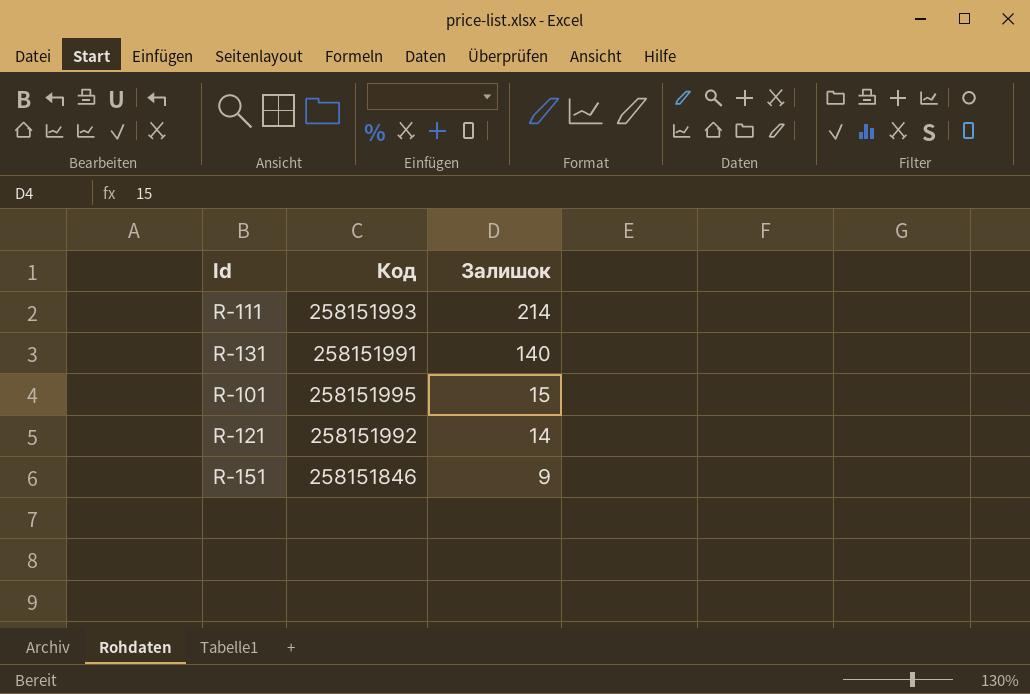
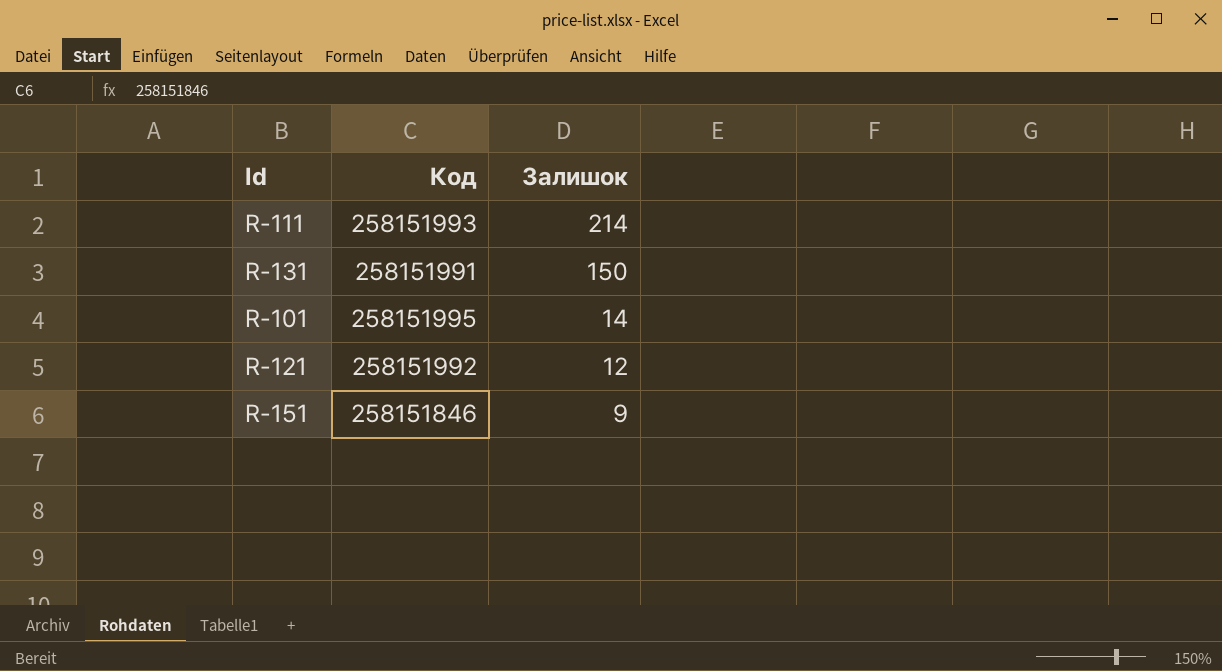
R-131 | Залишок: 140 -> 150
R-101 | Залишок: 15 -> 14
R-121 | Залишок: 14 -> 12

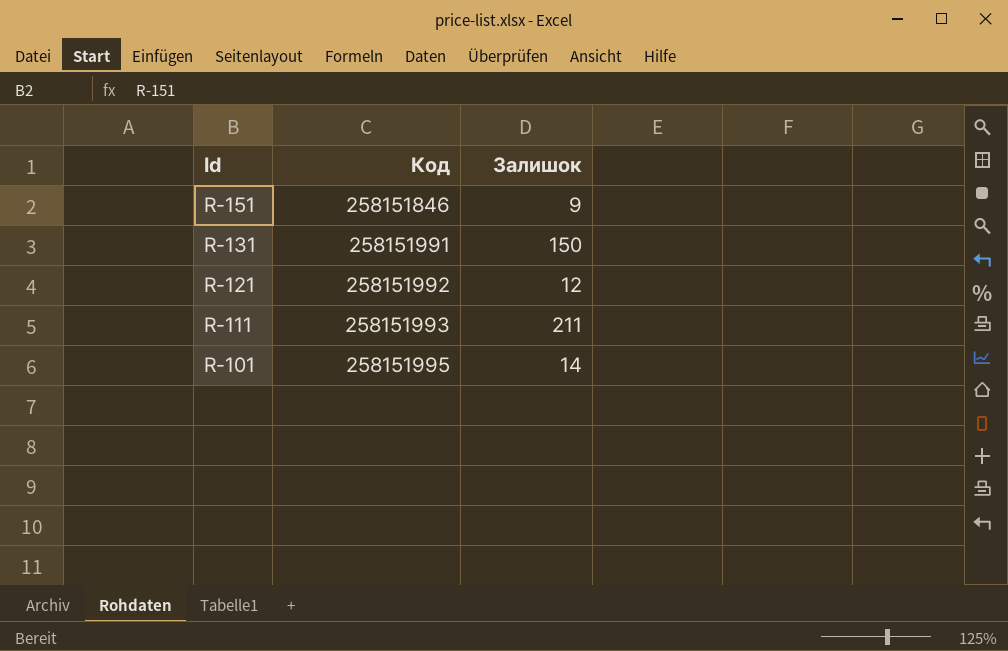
row order: Залишок descending -> Id descending
R-111 | Залишок: 214 -> 211

